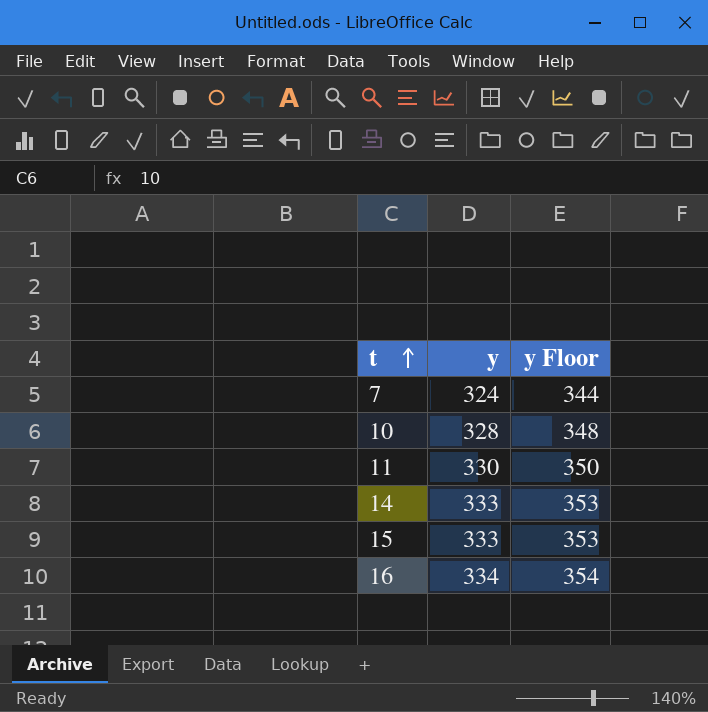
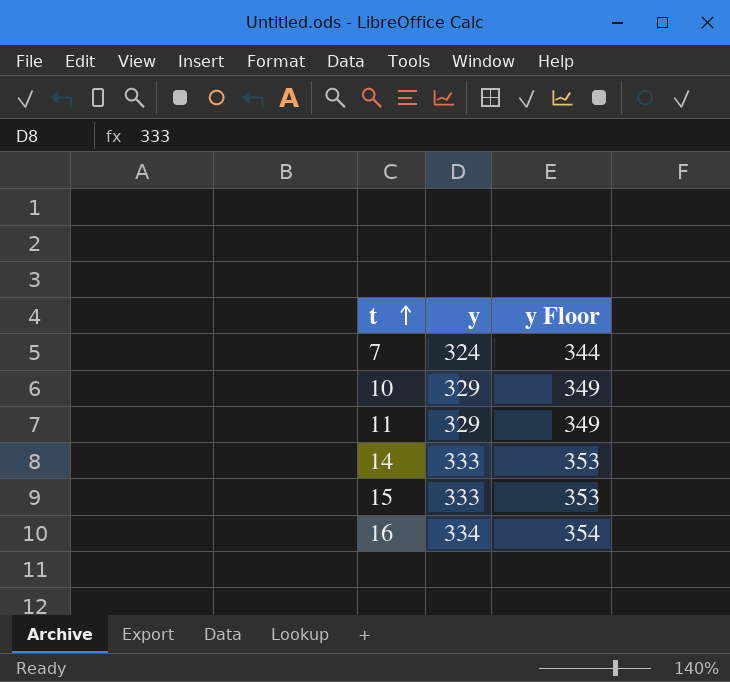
10 | y: 328 -> 329
10 | y Floor: 348 -> 349
11 | y: 330 -> 329
11 | y Floor: 350 -> 349

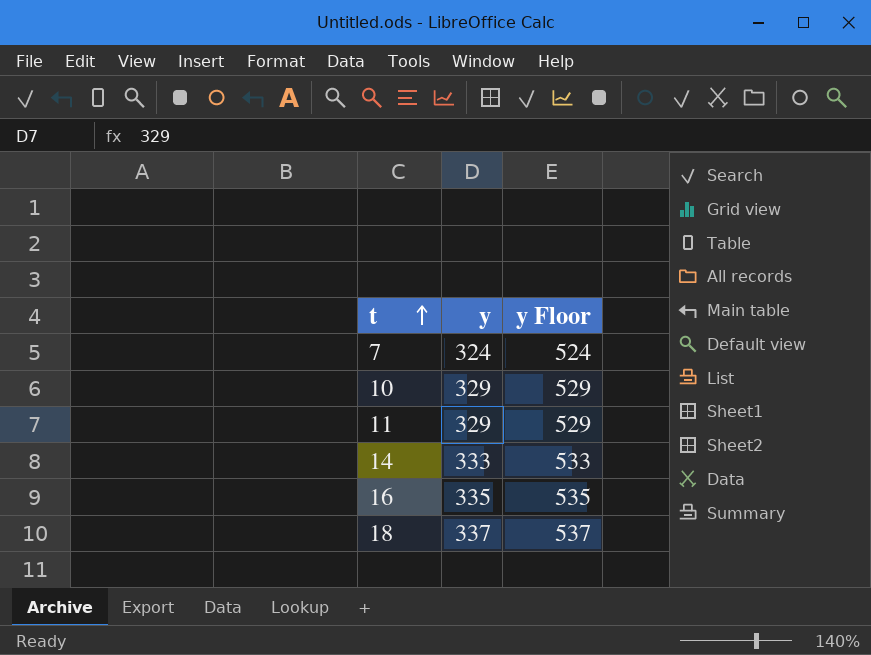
column y Floor | formula: [y] + 20 -> [y] + 200
row 15: 333 | 353 -> none
16 | y: 334 -> 335
row 18: none -> 337 | 537

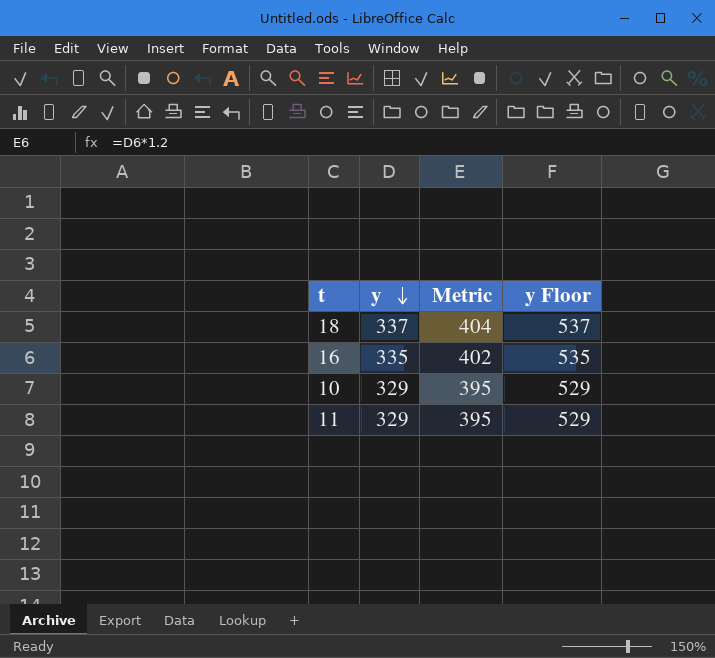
row order: t ascending -> y descending
column Metric | formula: none -> [y] * 1.2
row 7: 324 | 524 -> none
row 14: 333 | 533 -> none

